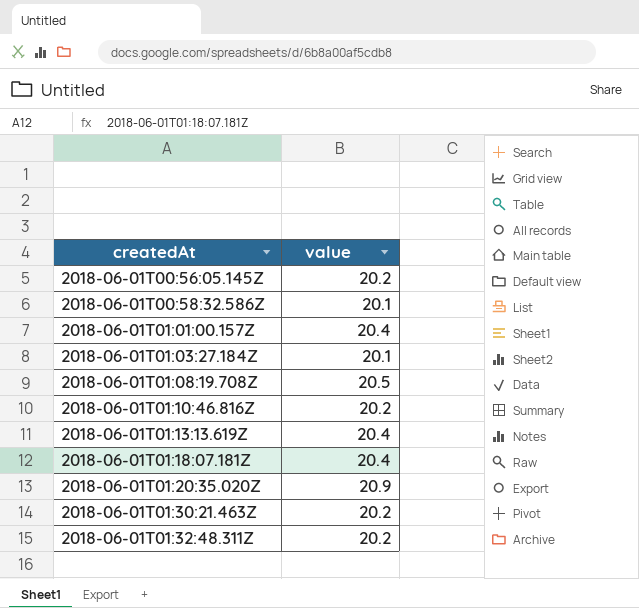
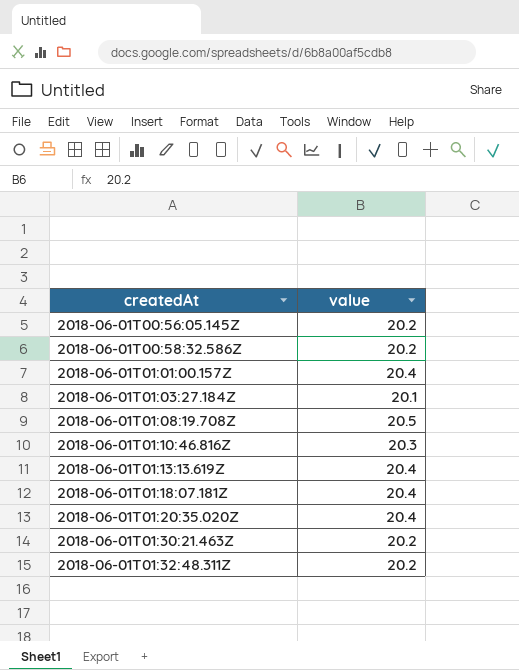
2018-06-01T00:58:32.586Z | value: 20.1 -> 20.2
2018-06-01T01:10:46.816Z | value: 20.2 -> 20.3
2018-06-01T01:20:35.020Z | value: 20.9 -> 20.4

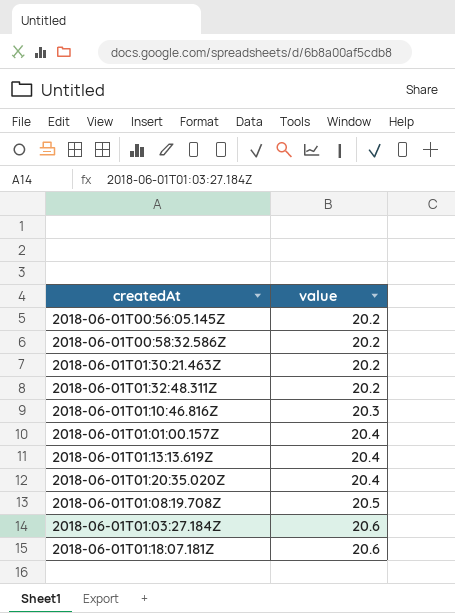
row order: createdAt ascending -> value ascending
2018-06-01T01:03:27.184Z | value: 20.1 -> 20.6
2018-06-01T01:18:07.181Z | value: 20.4 -> 20.6

